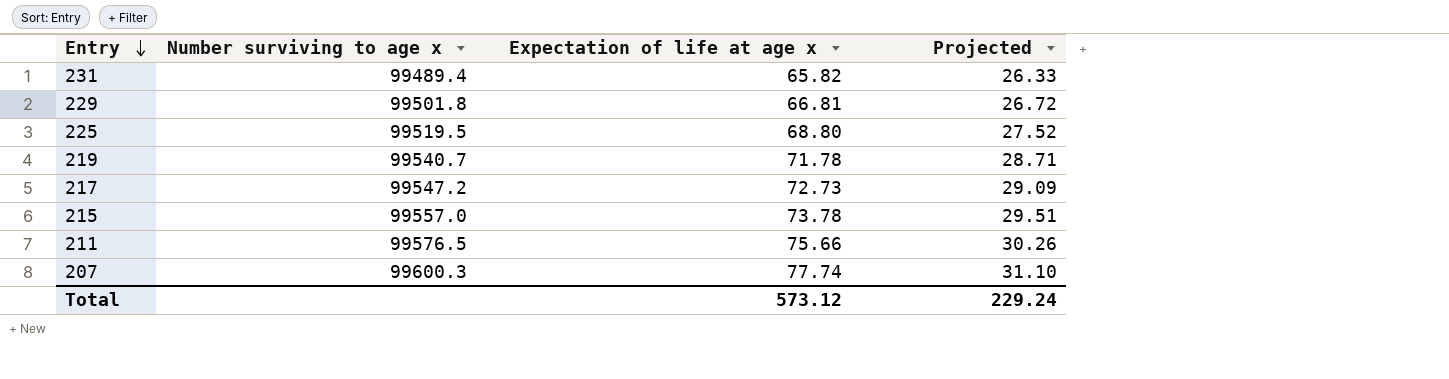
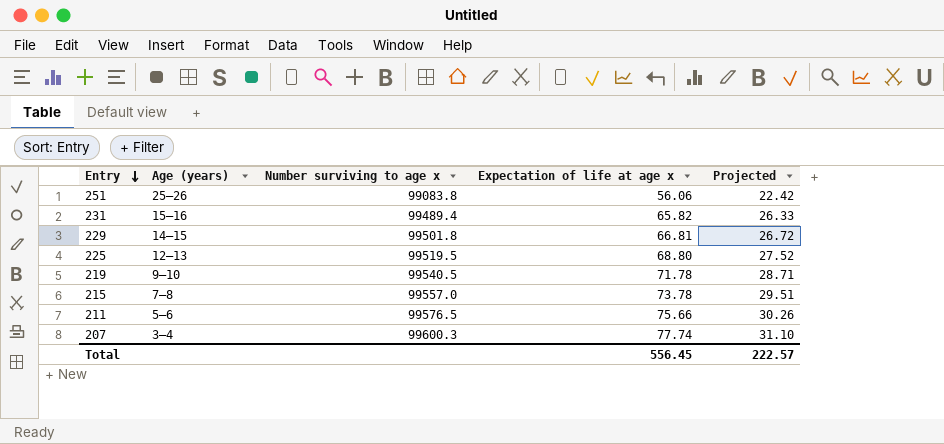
column Age (years) | position: none -> 2
row 217: 99547.2 | 72.73 | 29.09 -> none
row 251: none -> 25–26 | 99083.8 | 56.06 | 22.42
219 | Number surviving to age x: 99540.7 -> 99540.5
Total | Expectation of life at age x: 573.12 -> 556.45
Total | Projected: 229.24 -> 222.57

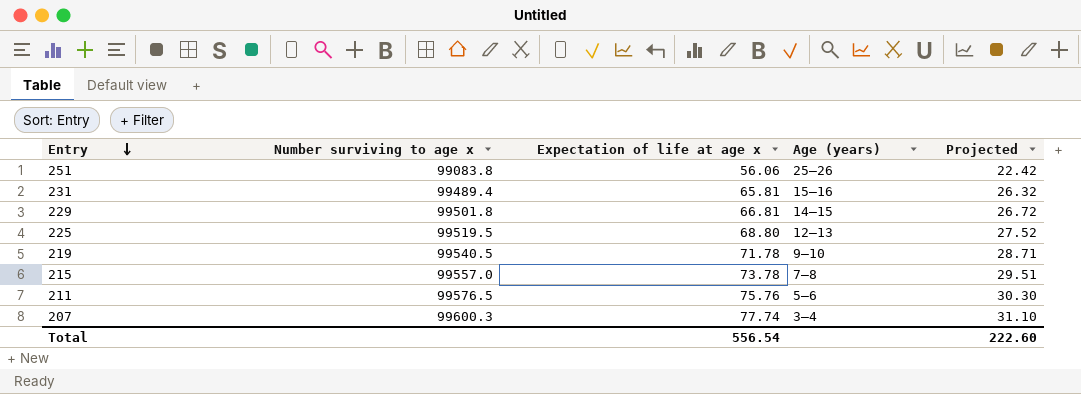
column Age (years) | position: 2 -> 4
231 | Expectation of life at age x: 65.82 -> 65.81
231 | Projected: 26.33 -> 26.32
211 | Expectation of life at age x: 75.66 -> 75.76
211 | Projected: 30.26 -> 30.30
Total | Expectation of life at age x: 556.45 -> 556.54
Total | Projected: 222.57 -> 222.60

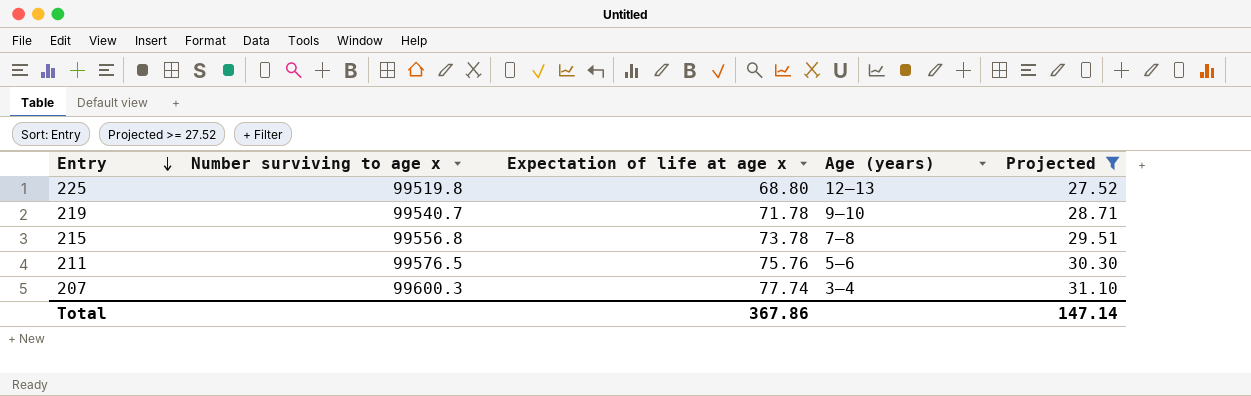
filter: none -> Projected >= 27.52
225 | Number surviving to age x: 99519.5 -> 99519.8
219 | Number surviving to age x: 99540.5 -> 99540.7
215 | Number surviving to age x: 99557.0 -> 99556.8
Total | Expectation of life at age x: 556.54 -> 367.86
Total | Projected: 222.60 -> 147.14

